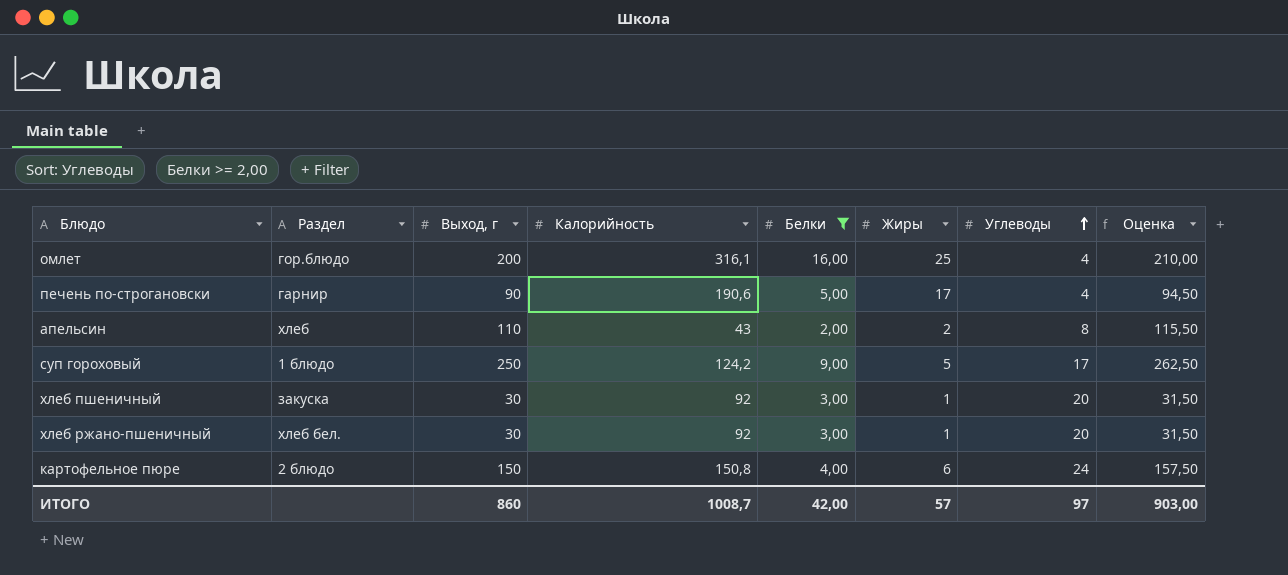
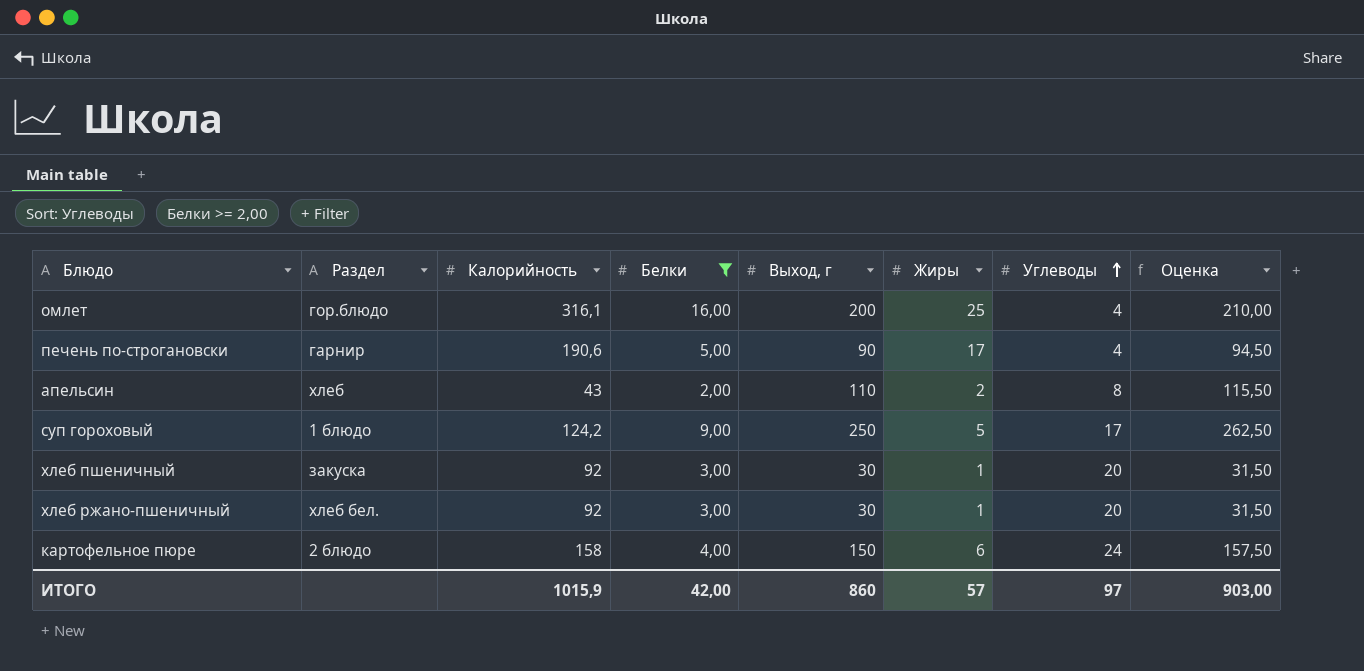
column Выход, г | position: 3 -> 5
картофельное пюре | Калорийность: 150,8 -> 158
ИТОГО | Калорийность: 1008,7 -> 1015,9

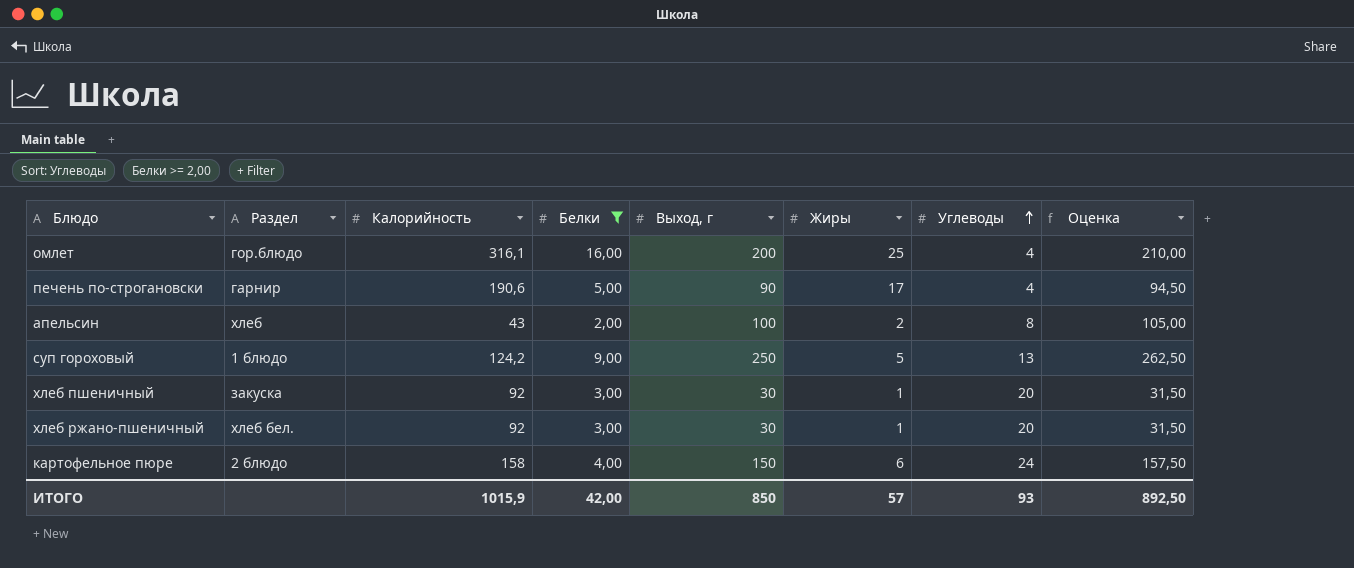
апельсин | Выход, г: 110 -> 100
апельсин | Оценка: 115,50 -> 105,00
суп гороховый | Углеводы: 17 -> 13
ИТОГО | Выход, г: 860 -> 850
ИТОГО | Углеводы: 97 -> 93
ИТОГО | Оценка: 903,00 -> 892,50

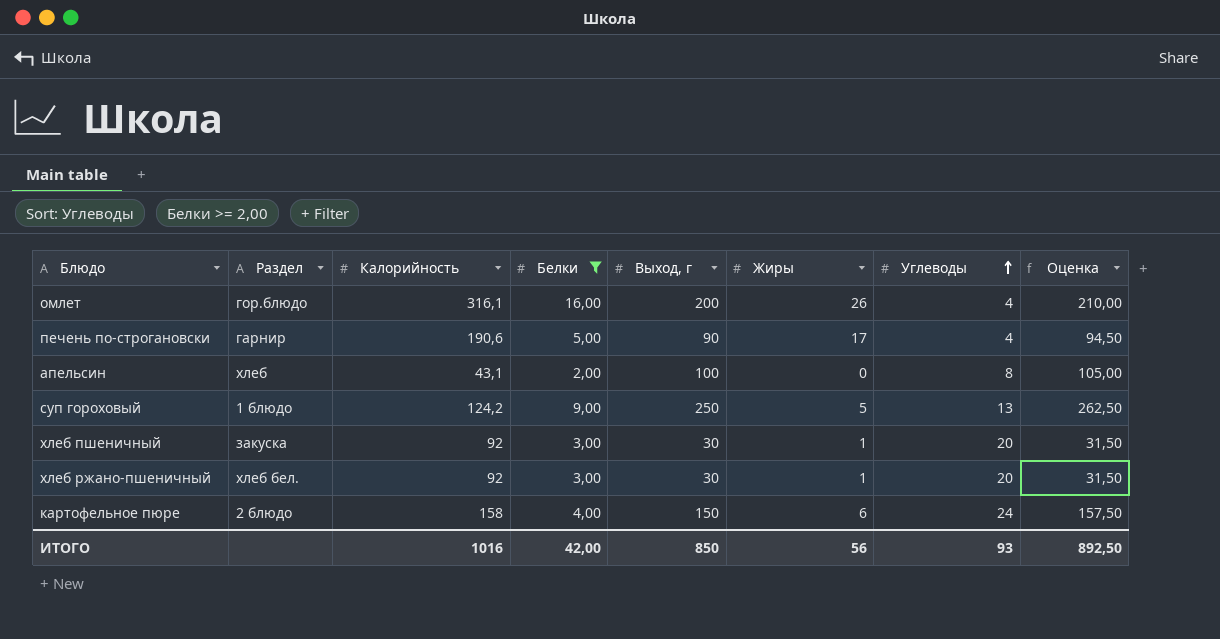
омлет | Жиры: 25 -> 26
апельсин | Калорийность: 43 -> 43,1
апельсин | Жиры: 2 -> 0
ИТОГО | Калорийность: 1015,9 -> 1016
ИТОГО | Жиры: 57 -> 56

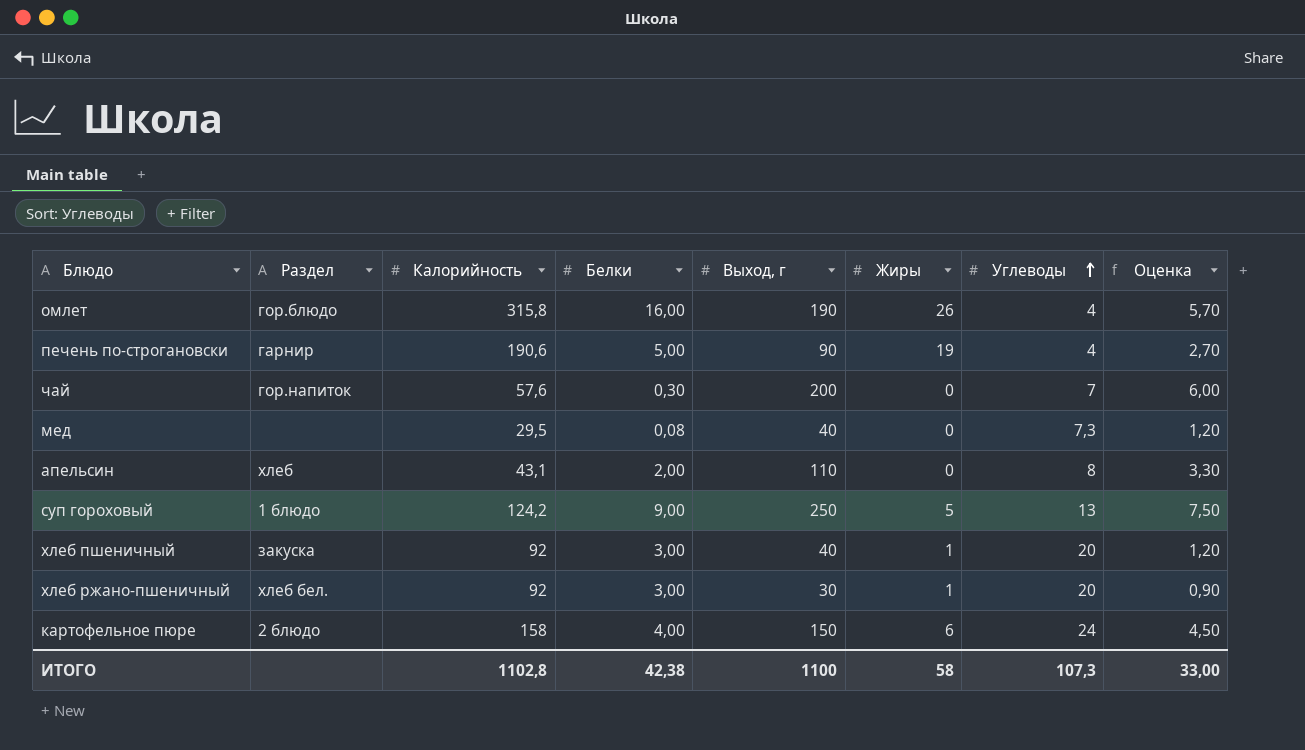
filter: Белки >= 2,00 -> none
column Оценка | formula: [Выход, г] * 1,05 -> [Выход, г] * 0,03
омлет | Калорийность: 316,1 -> 315,8
омлет | Выход, г: 200 -> 190
печень по-строгановски | Жиры: 17 -> 19
апельсин | Выход, г: 100 -> 110
хлеб пшеничный | Выход, г: 30 -> 40
ИТОГО | Калорийность: 1016 -> 1102,8
ИТОГО | Белки: 42,00 -> 42,38
ИТОГО | Выход, г: 850 -> 1100
ИТОГО | Жиры: 56 -> 58
ИТОГО | Углеводы: 93 -> 107,3
ИТОГО | Оценка: 892,50 -> 33,00

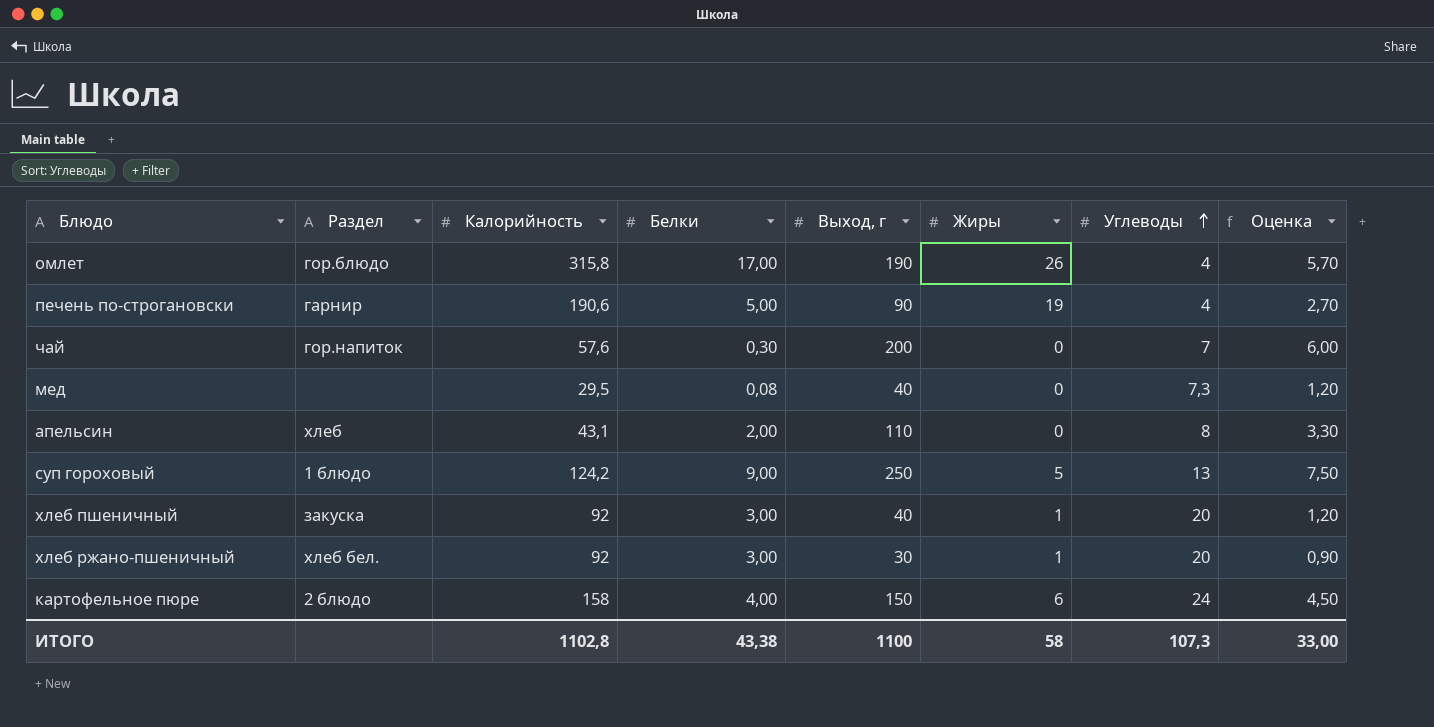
омлет | Белки: 16,00 -> 17,00
ИТОГО | Белки: 42,38 -> 43,38

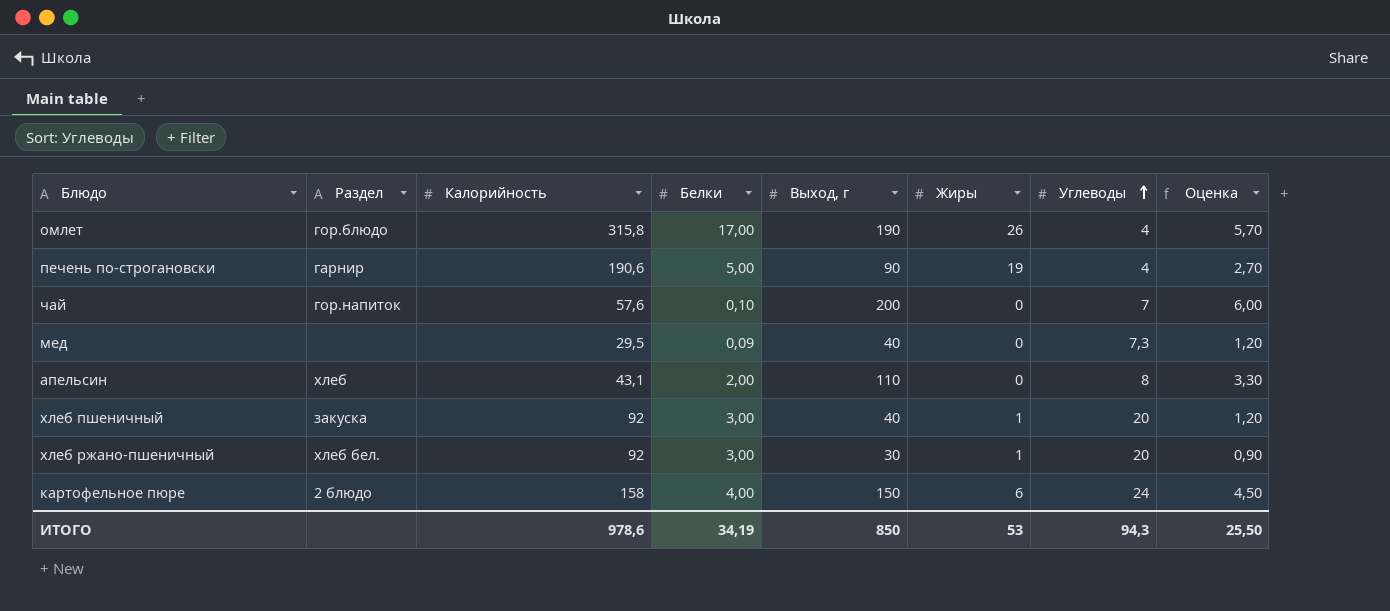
row суп гороховый: 1 блюдо | 124,2 | 9,00 | 250 | 5 | 13 | 7,50 -> none
чай | Белки: 0,30 -> 0,10
мед | Белки: 0,08 -> 0,09
ИТОГО | Калорийность: 1102,8 -> 978,6
ИТОГО | Белки: 43,38 -> 34,19
ИТОГО | Выход, г: 1100 -> 850
ИТОГО | Жиры: 58 -> 53
ИТОГО | Углеводы: 107,3 -> 94,3
ИТОГО | Оценка: 33,00 -> 25,50

